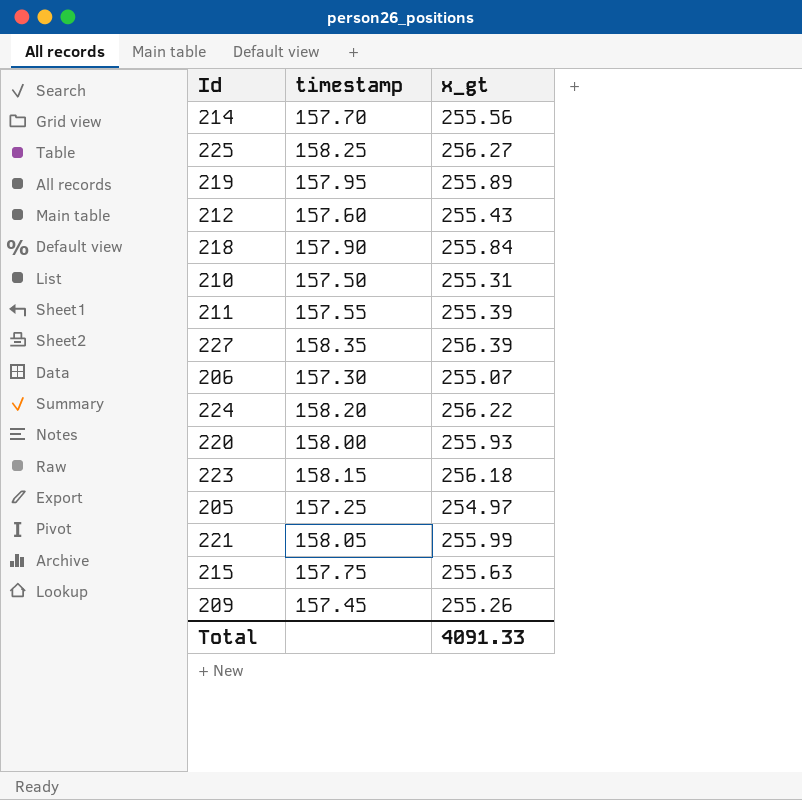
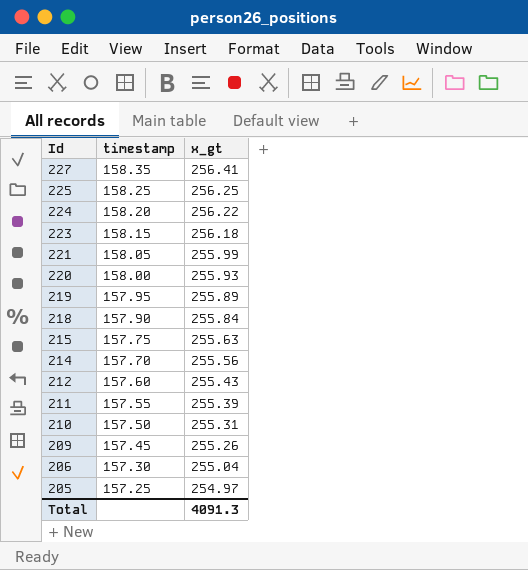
row order: none -> Id descending
227 | x_gt: 256.39 -> 256.41
225 | x_gt: 256.27 -> 256.25
206 | x_gt: 255.07 -> 255.04
Total | x_gt: 4091.33 -> 4091.3

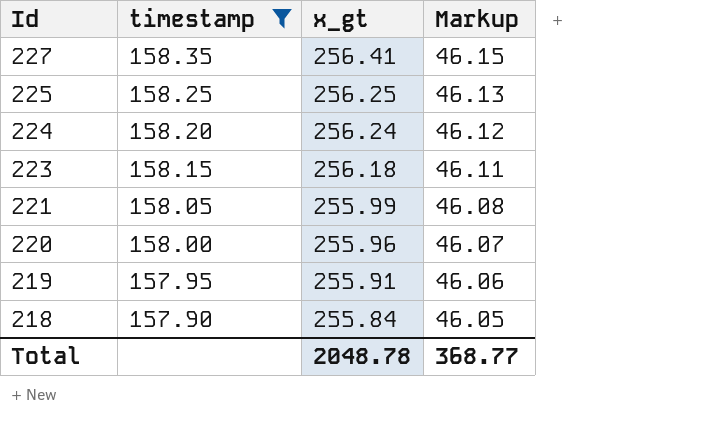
filter: none -> timestamp >= 157.90
column Markup | formula: none -> [x_gt] * 0.18
224 | x_gt: 256.22 -> 256.24
220 | x_gt: 255.93 -> 255.96
219 | x_gt: 255.89 -> 255.91
Total | x_gt: 4091.3 -> 2048.78

